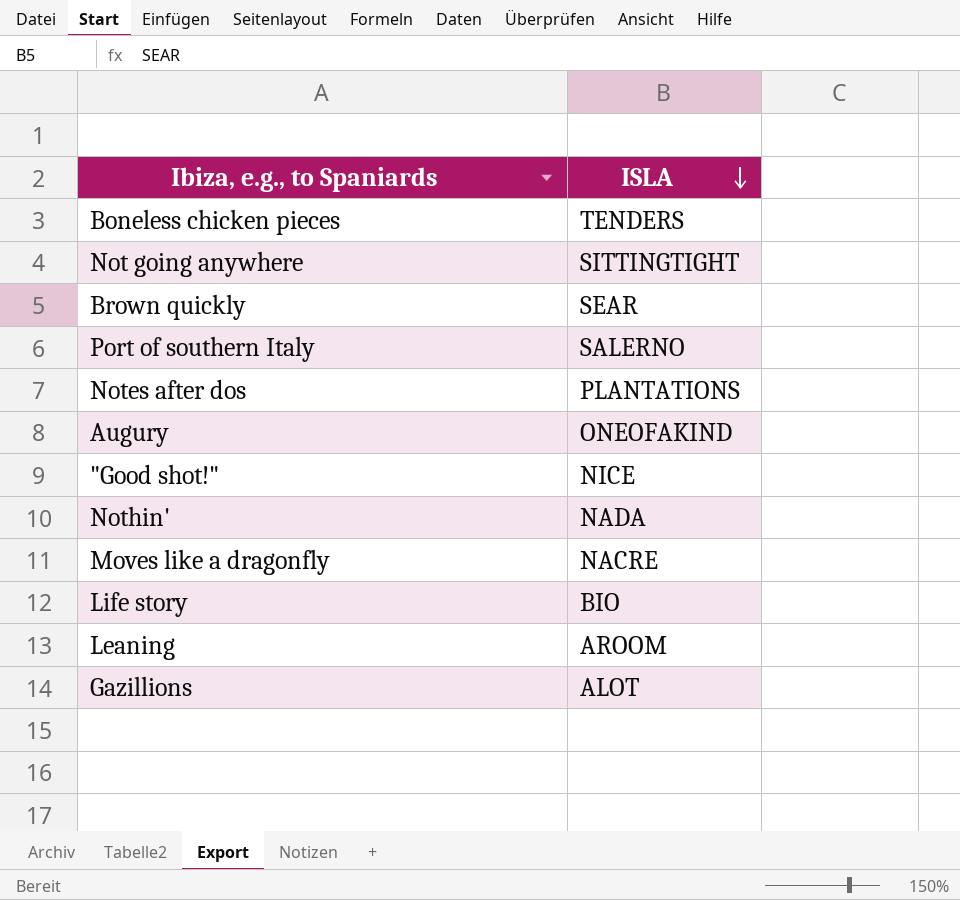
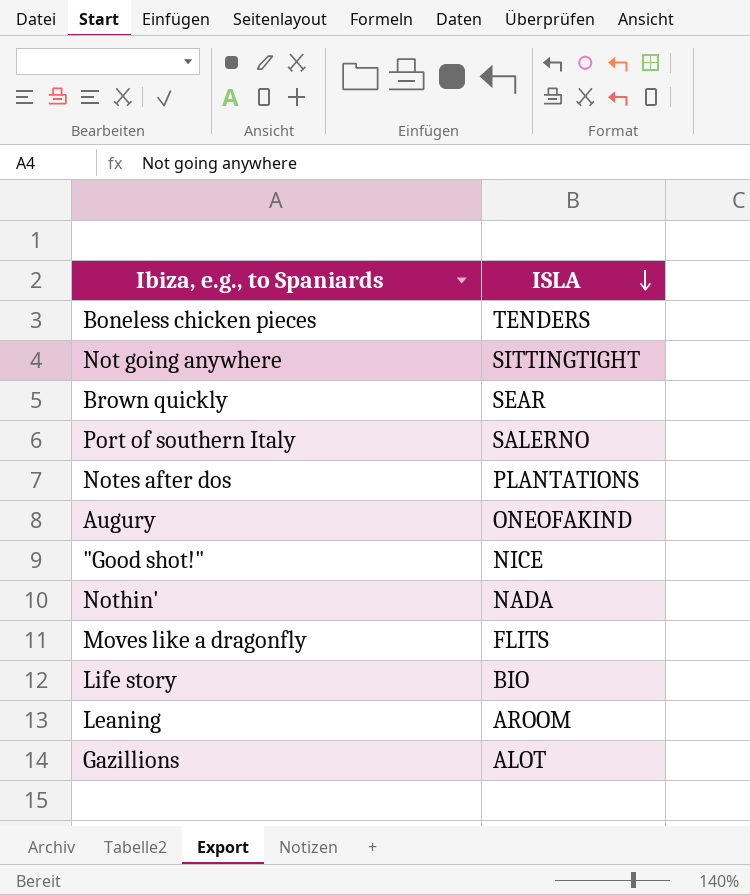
Moves like a dragonfly | ISLA: NACRE -> FLITS

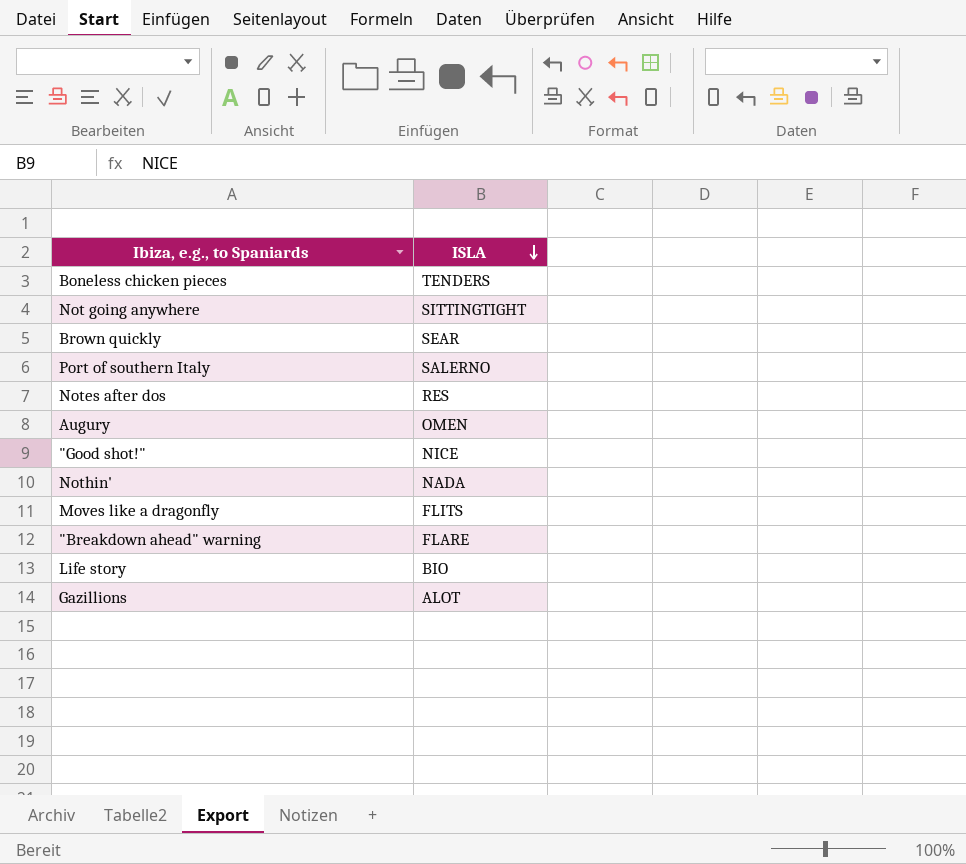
row Leaning: AROOM -> none
Notes after dos | ISLA: PLANTATIONS -> RES
Augury | ISLA: ONEOFAKIND -> OMEN
row "Breakdown ahead" warning: none -> FLARE

